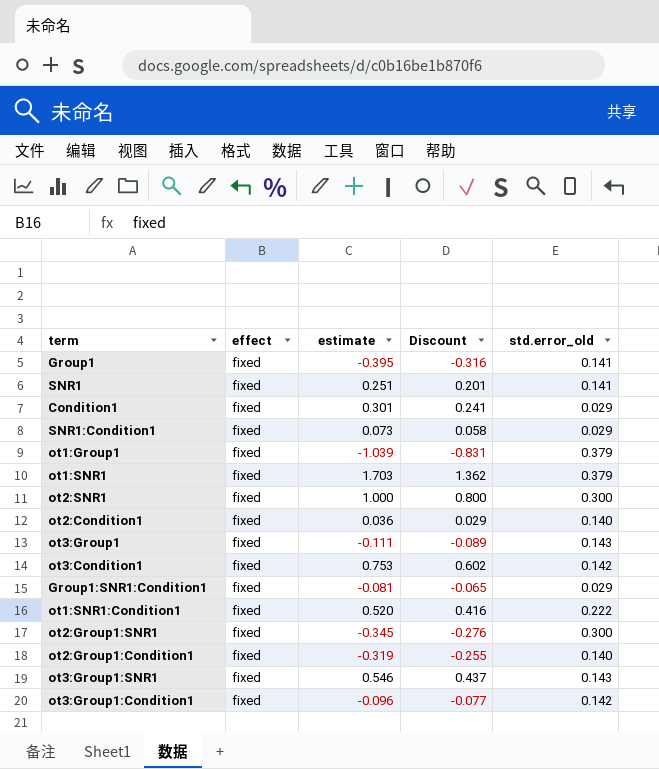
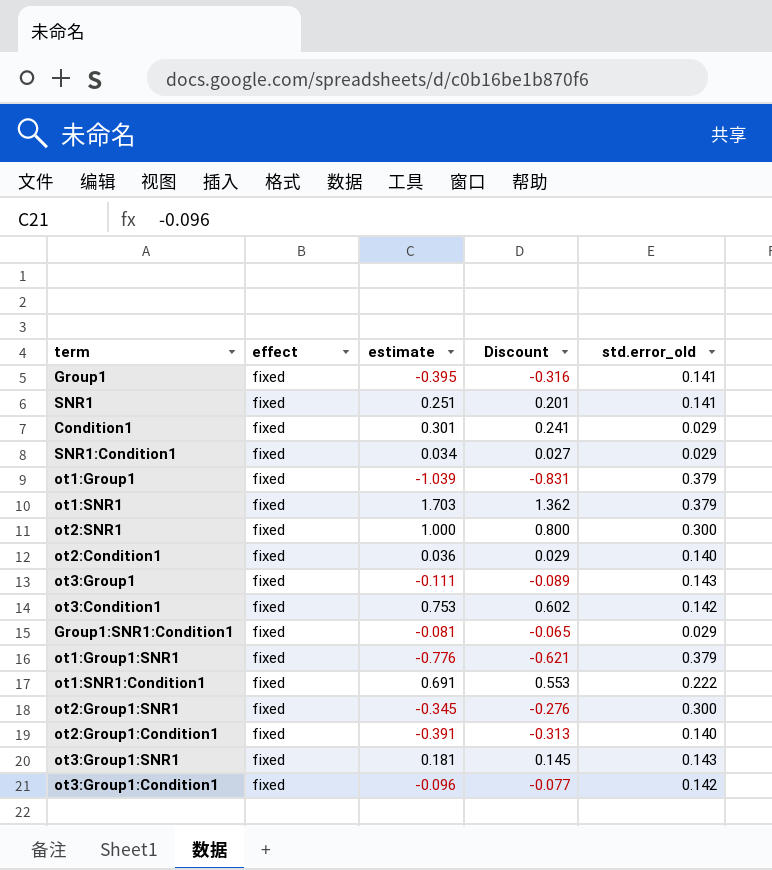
SNR1:Condition1 | estimate: 0.073 -> 0.034
SNR1:Condition1 | Discount: 0.058 -> 0.027
row ot1:Group1:SNR1: none -> fixed | -0.776 | -0.621 | 0.379
ot1:SNR1:Condition1 | estimate: 0.520 -> 0.691
ot1:SNR1:Condition1 | Discount: 0.416 -> 0.553
ot2:Group1:Condition1 | estimate: -0.319 -> -0.391
ot2:Group1:Condition1 | Discount: -0.255 -> -0.313
ot3:Group1:SNR1 | estimate: 0.546 -> 0.181
ot3:Group1:SNR1 | Discount: 0.437 -> 0.145

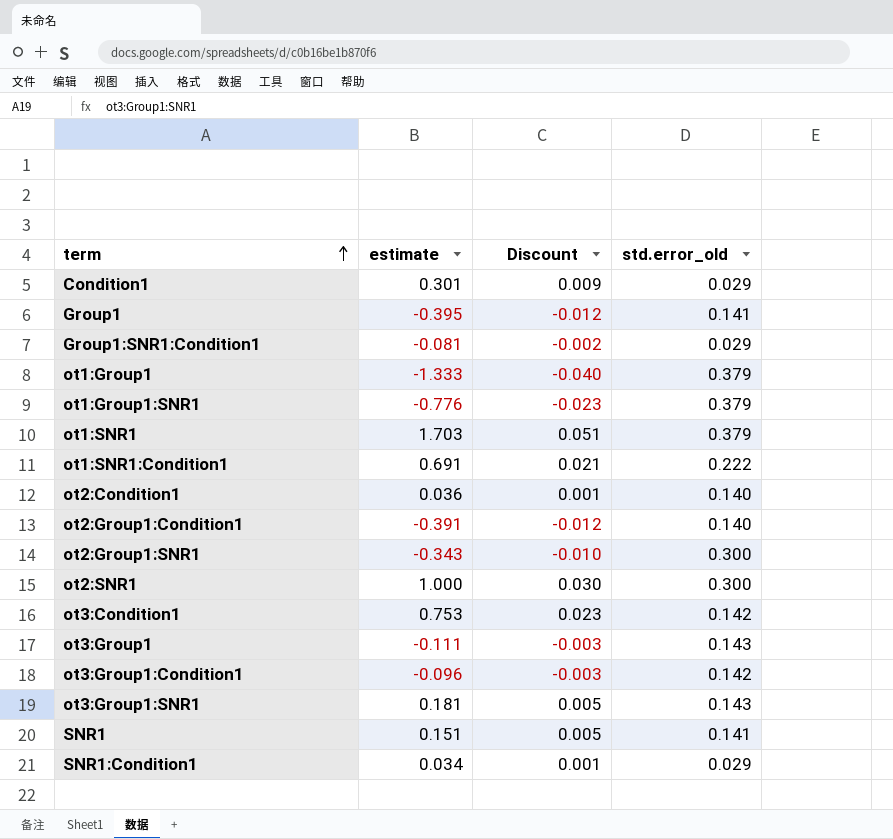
row order: none -> term ascending
column effect | position: 2 -> none
column Discount | formula: [estimate] * 0.8 -> [estimate] * 0.03
ot1:Group1 | estimate: -1.039 -> -1.333
ot2:Group1:SNR1 | estimate: -0.345 -> -0.343
SNR1 | estimate: 0.251 -> 0.151

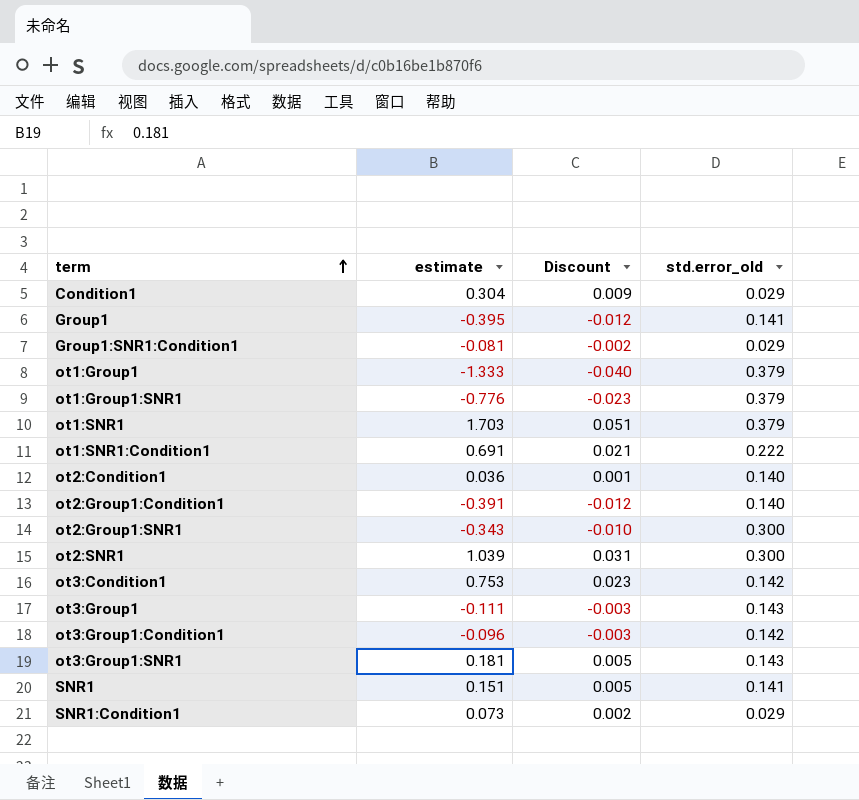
Condition1 | estimate: 0.301 -> 0.304
ot2:SNR1 | estimate: 1.000 -> 1.039
ot2:SNR1 | Discount: 0.030 -> 0.031
SNR1:Condition1 | estimate: 0.034 -> 0.073
SNR1:Condition1 | Discount: 0.001 -> 0.002

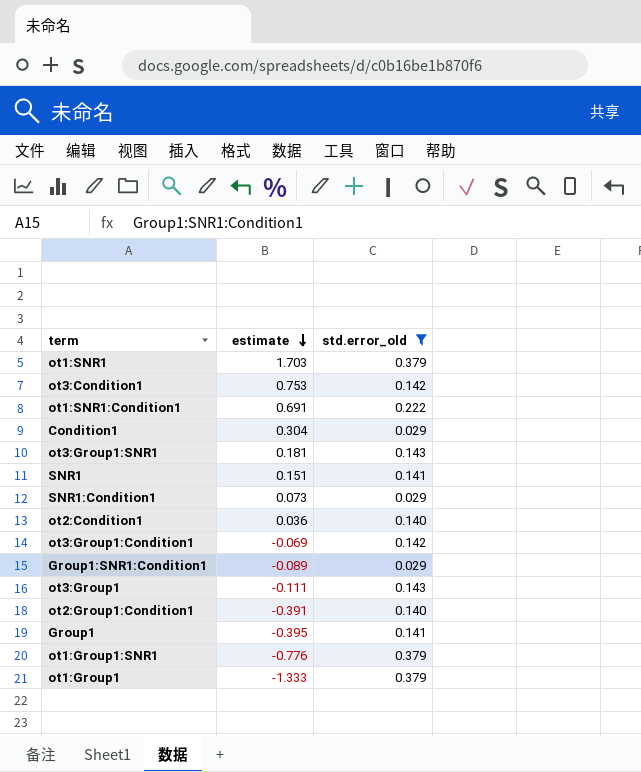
filter: none -> std.error_old != 0.300
row order: term ascending -> estimate descending
column Discount | formula: [estimate] * 0.03 -> none
ot3:Group1:Condition1 | estimate: -0.096 -> -0.069
Group1:SNR1:Condition1 | estimate: -0.081 -> -0.089

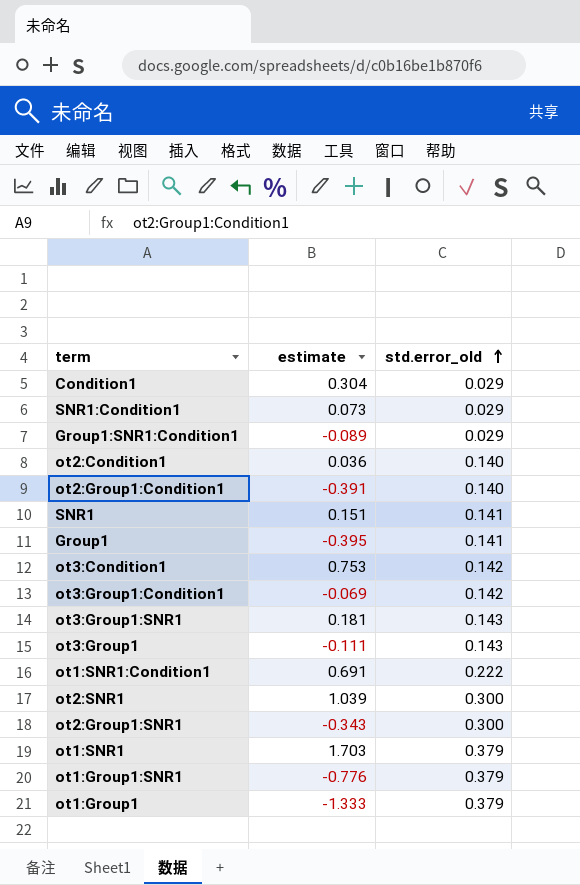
filter: std.error_old != 0.300 -> none
row order: estimate descending -> std.error_old ascending

